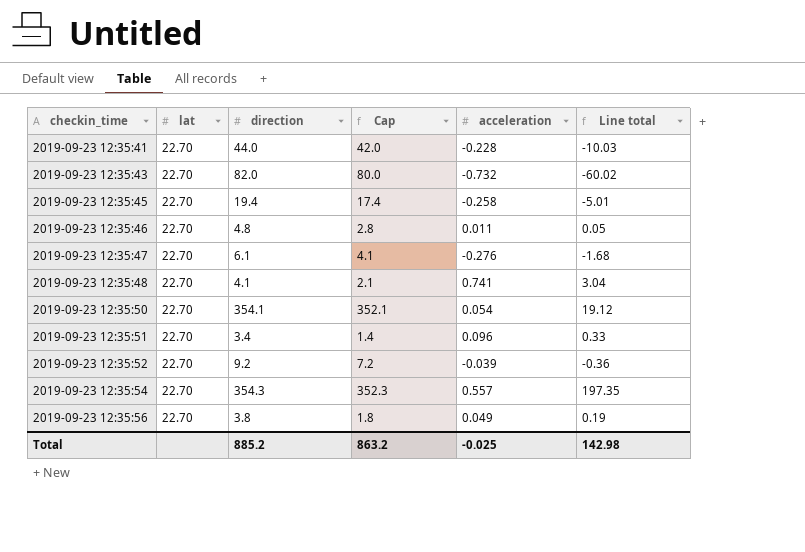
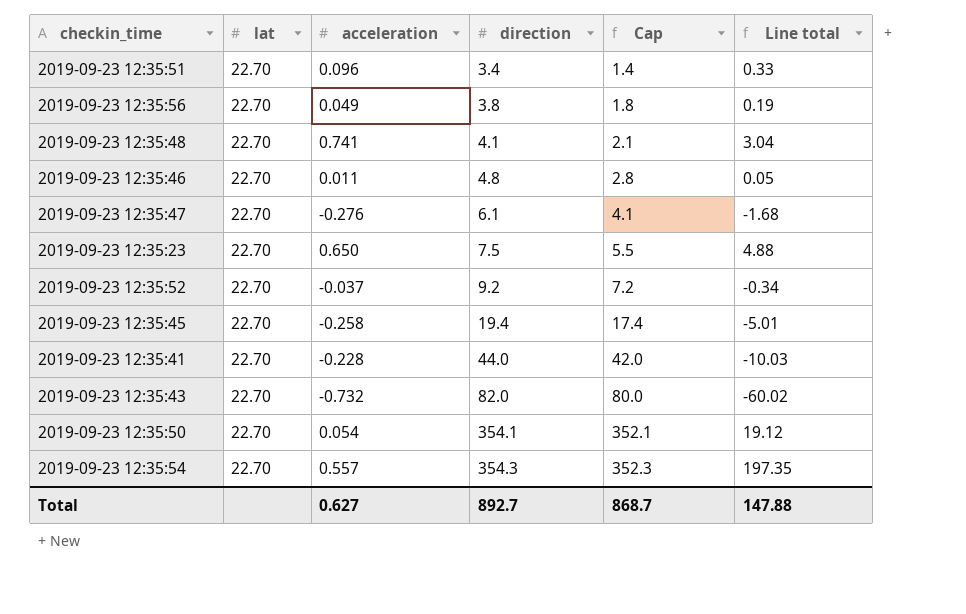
row order: checkin_time ascending -> direction ascending
column acceleration | position: 5 -> 3
row 2019-09-23 12:35:23: none -> 22.70 | 0.650 | 7.5 | 5.5 | 4.88
2019-09-23 12:35:52 | acceleration: -0.039 -> -0.037
2019-09-23 12:35:52 | Line total: -0.36 -> -0.34
Total | acceleration: -0.025 -> 0.627
Total | direction: 885.2 -> 892.7
Total | Cap: 863.2 -> 868.7
Total | Line total: 142.98 -> 147.88

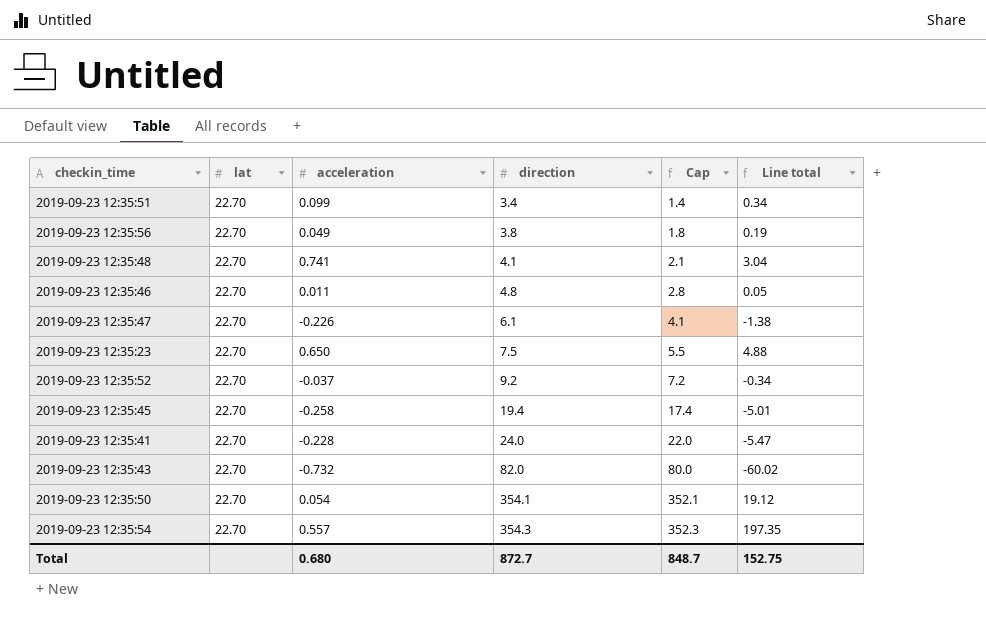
2019-09-23 12:35:51 | acceleration: 0.096 -> 0.099
2019-09-23 12:35:51 | Line total: 0.33 -> 0.34
2019-09-23 12:35:47 | acceleration: -0.276 -> -0.226
2019-09-23 12:35:47 | Line total: -1.68 -> -1.38
2019-09-23 12:35:41 | direction: 44.0 -> 24.0
2019-09-23 12:35:41 | Cap: 42.0 -> 22.0
2019-09-23 12:35:41 | Line total: -10.03 -> -5.47
Total | acceleration: 0.627 -> 0.680
Total | direction: 892.7 -> 872.7
Total | Cap: 868.7 -> 848.7
Total | Line total: 147.88 -> 152.75

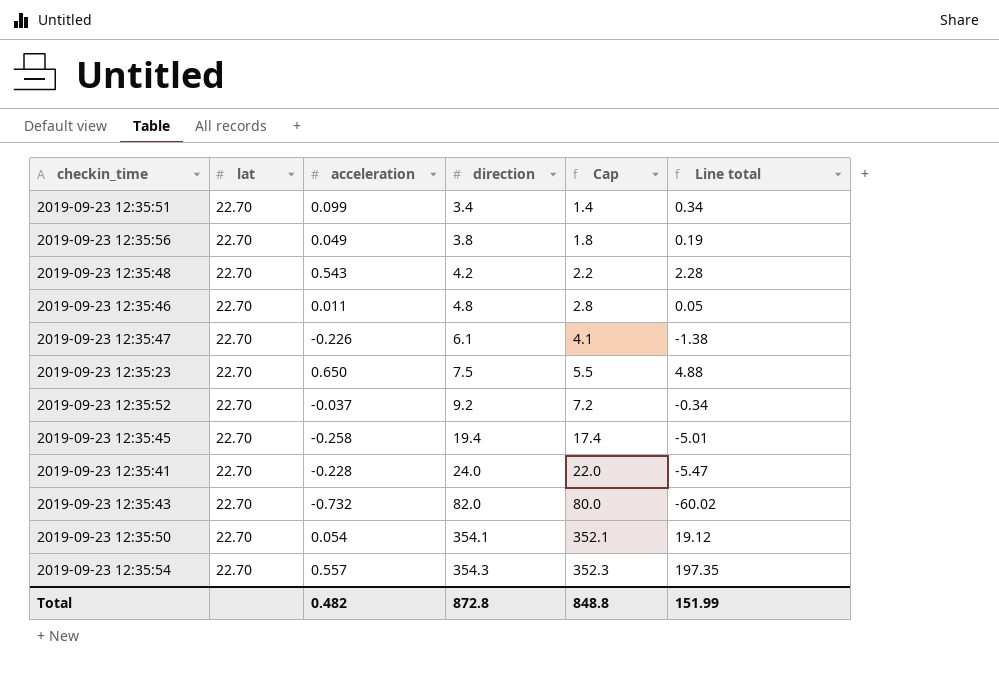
2019-09-23 12:35:48 | acceleration: 0.741 -> 0.543
2019-09-23 12:35:48 | direction: 4.1 -> 4.2
2019-09-23 12:35:48 | Cap: 2.1 -> 2.2
2019-09-23 12:35:48 | Line total: 3.04 -> 2.28
Total | acceleration: 0.680 -> 0.482
Total | direction: 872.7 -> 872.8
Total | Cap: 848.7 -> 848.8
Total | Line total: 152.75 -> 151.99

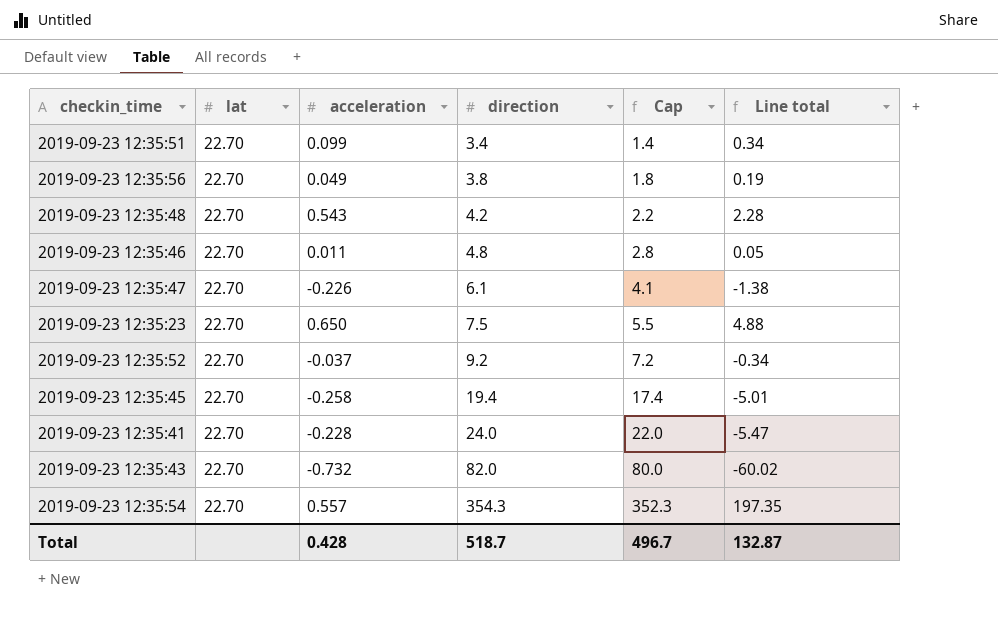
row 2019-09-23 12:35:50: 22.70 | 0.054 | 354.1 | 352.1 | 19.12 -> none
Total | acceleration: 0.482 -> 0.428
Total | direction: 872.8 -> 518.7
Total | Cap: 848.8 -> 496.7
Total | Line total: 151.99 -> 132.87

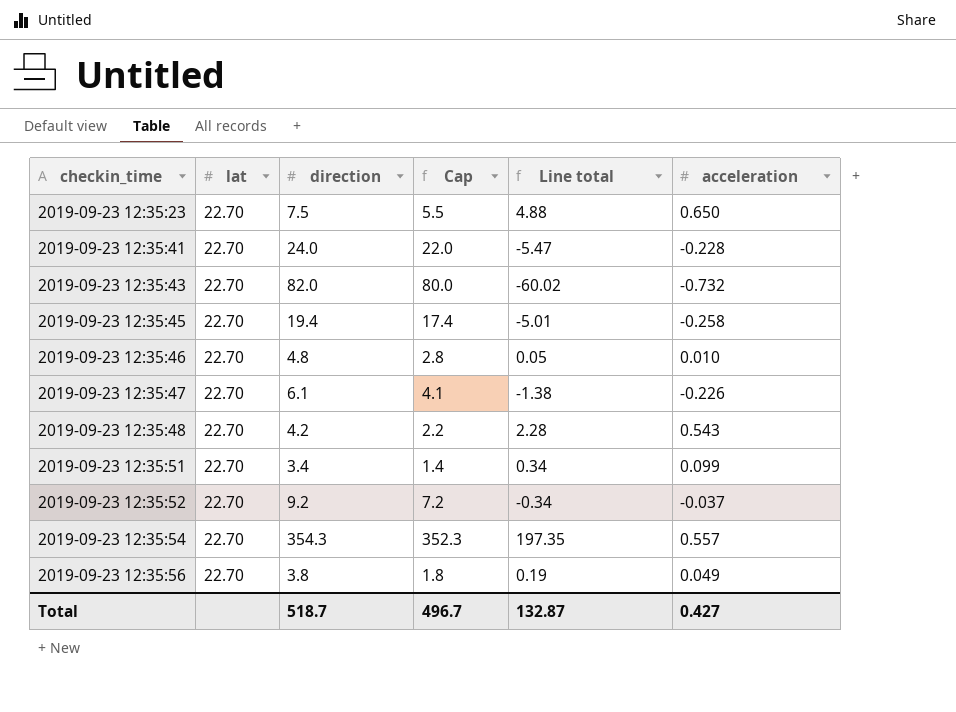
row order: direction ascending -> checkin_time ascending
column acceleration | position: 3 -> 6
2019-09-23 12:35:46 | acceleration: 0.011 -> 0.010
Total | acceleration: 0.428 -> 0.427

